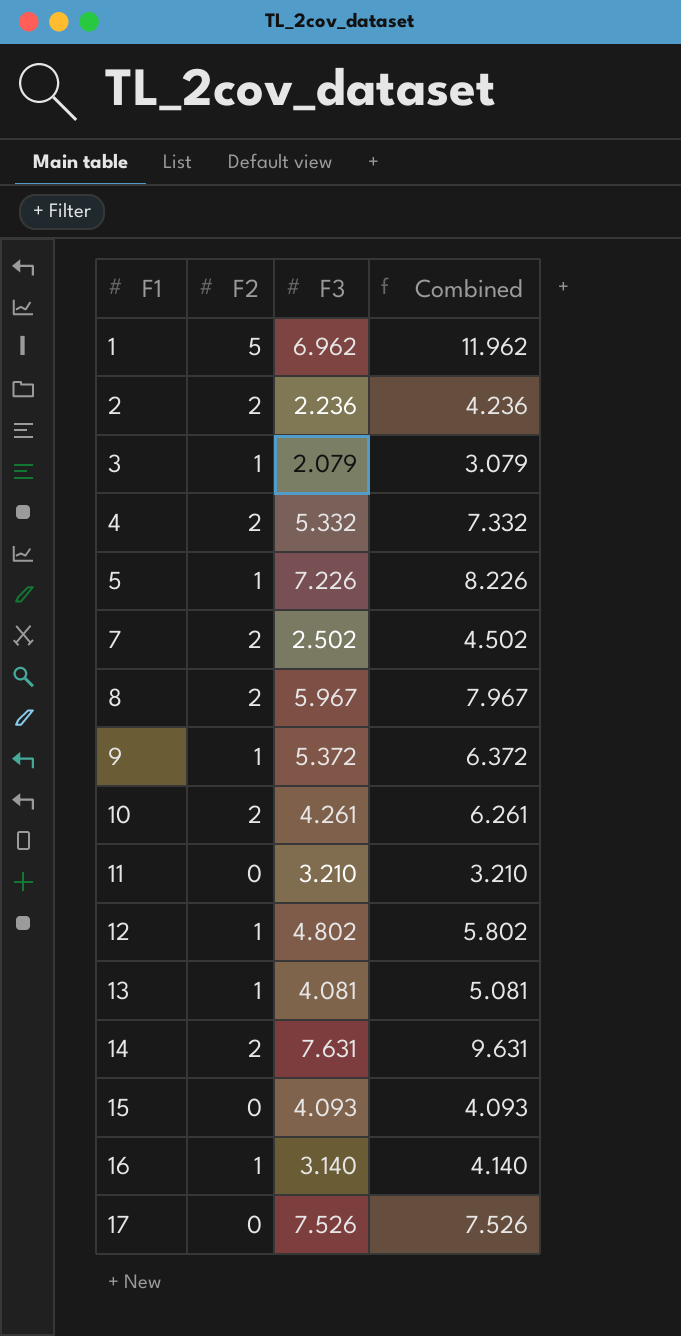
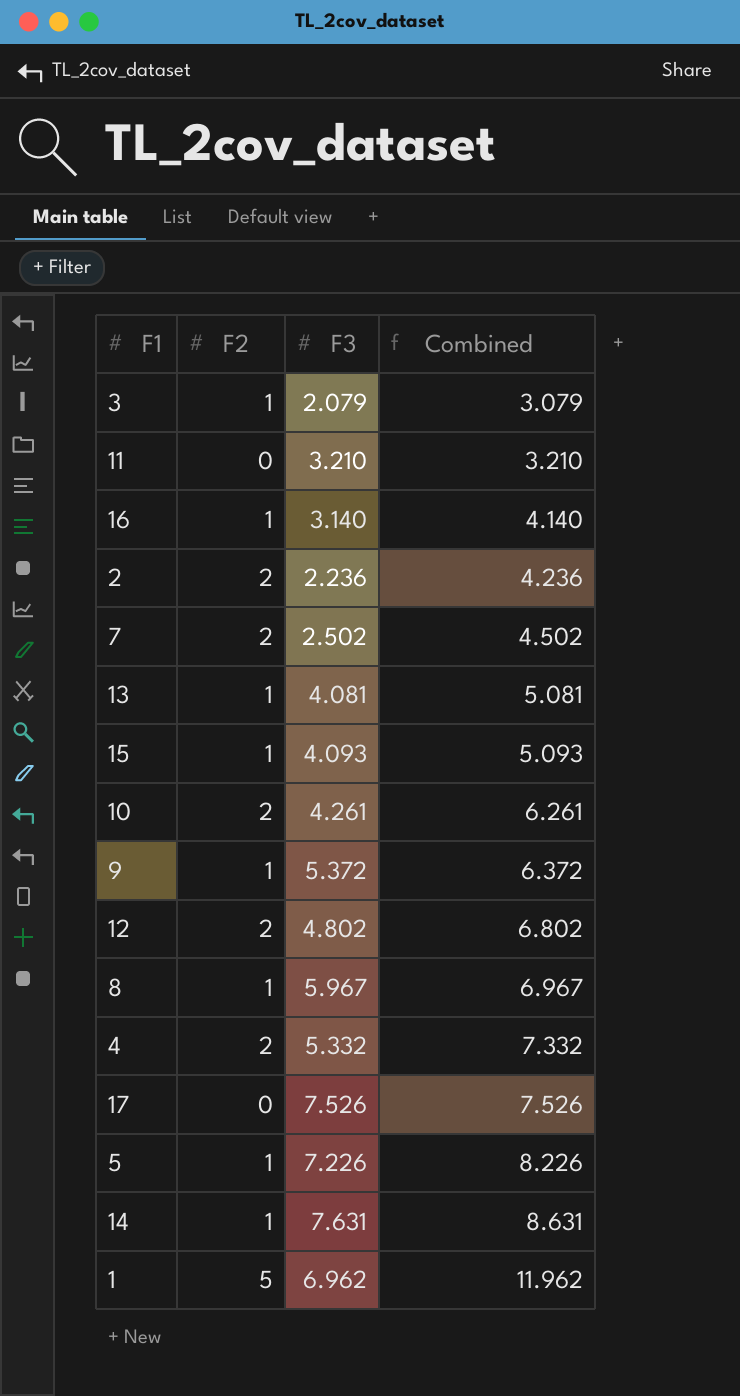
row order: F1 ascending -> Combined ascending
15 | F2: 0 -> 1
15 | Combined: 4.093 -> 5.093
12 | F2: 1 -> 2
12 | Combined: 5.802 -> 6.802
8 | F2: 2 -> 1
8 | Combined: 7.967 -> 6.967
14 | F2: 2 -> 1
14 | Combined: 9.631 -> 8.631

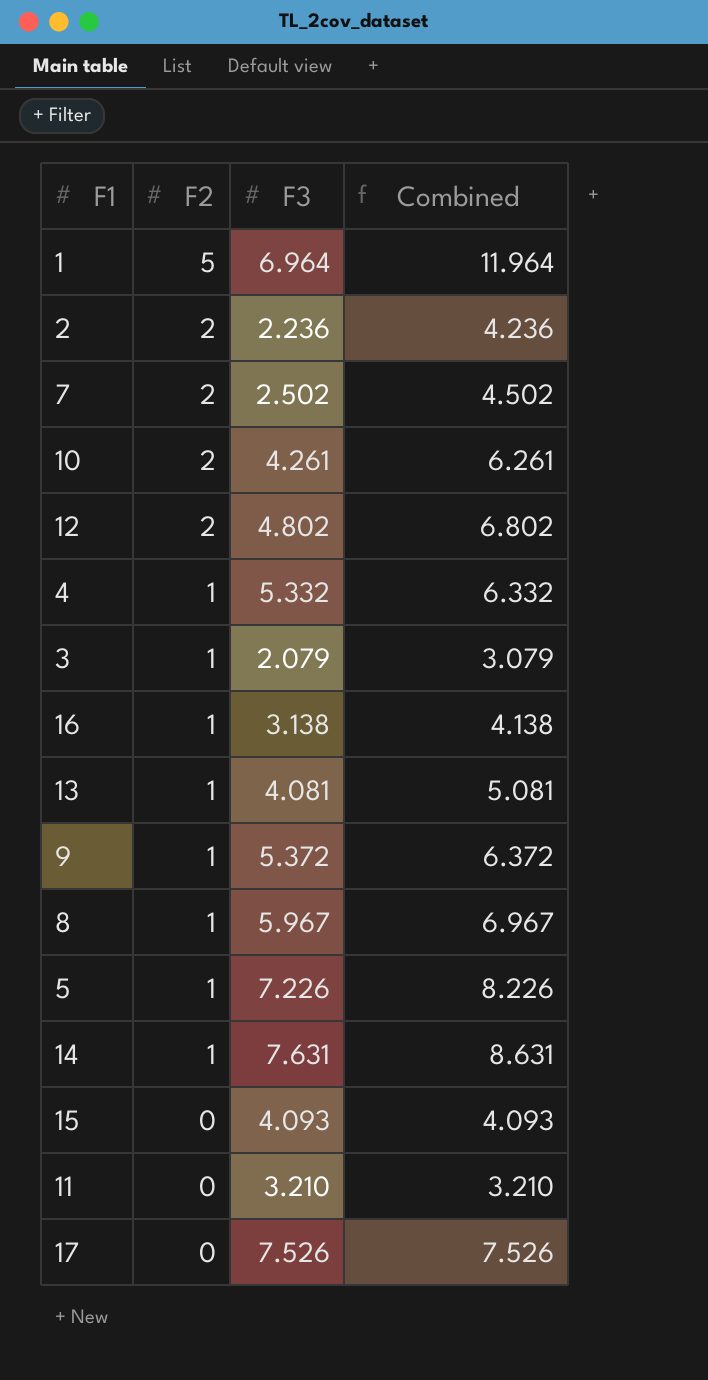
row order: Combined ascending -> F2 descending
1 | F3: 6.962 -> 6.964
1 | Combined: 11.962 -> 11.964
4 | F2: 2 -> 1
4 | Combined: 7.332 -> 6.332
16 | F3: 3.140 -> 3.138
16 | Combined: 4.140 -> 4.138
15 | F2: 1 -> 0
15 | Combined: 5.093 -> 4.093

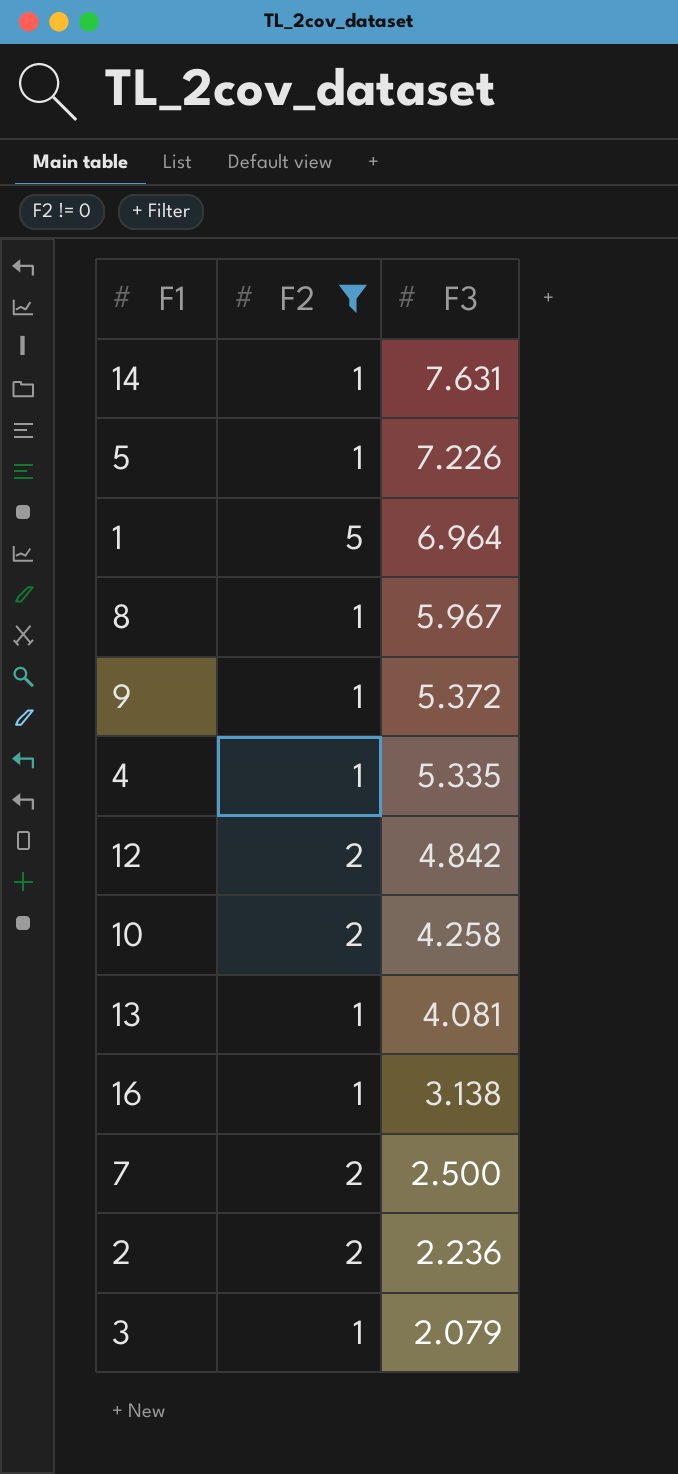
filter: none -> F2 != 0
row order: F2 descending -> F3 descending
column Combined | formula: [F2] + [F3] -> none
4 | F3: 5.332 -> 5.335
12 | F3: 4.802 -> 4.842
10 | F3: 4.261 -> 4.258
7 | F3: 2.502 -> 2.500

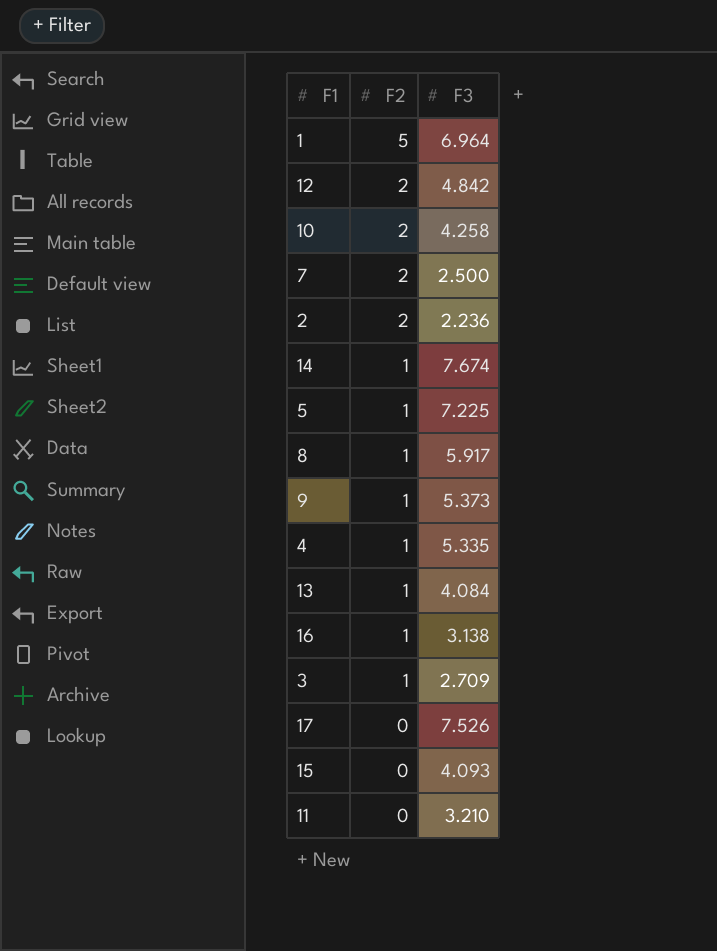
filter: F2 != 0 -> none
row order: F3 descending -> F2 descending
14 | F3: 7.631 -> 7.674
5 | F3: 7.226 -> 7.225
8 | F3: 5.967 -> 5.917
9 | F3: 5.372 -> 5.373
13 | F3: 4.081 -> 4.084
3 | F3: 2.079 -> 2.709

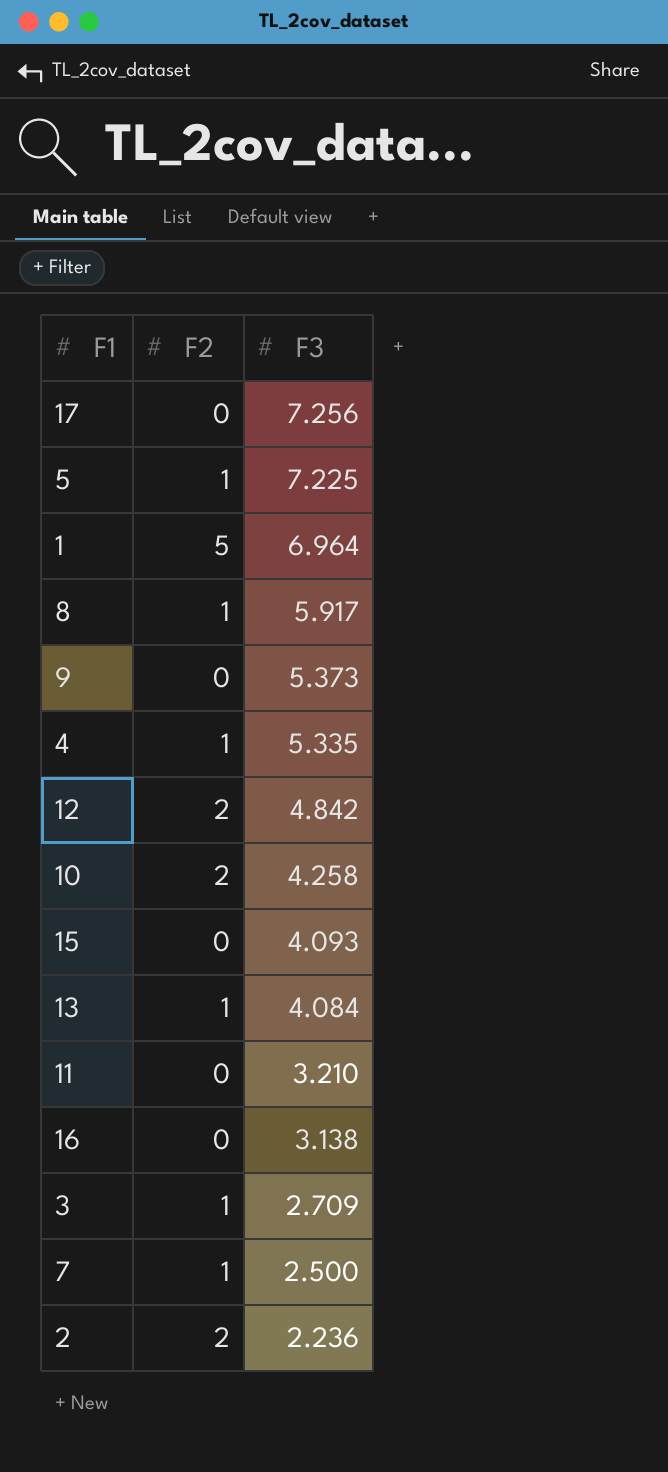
row order: F2 descending -> F3 descending
row 14: 1 | 7.674 -> none
17 | F3: 7.526 -> 7.256
9 | F2: 1 -> 0
16 | F2: 1 -> 0
7 | F2: 2 -> 1

